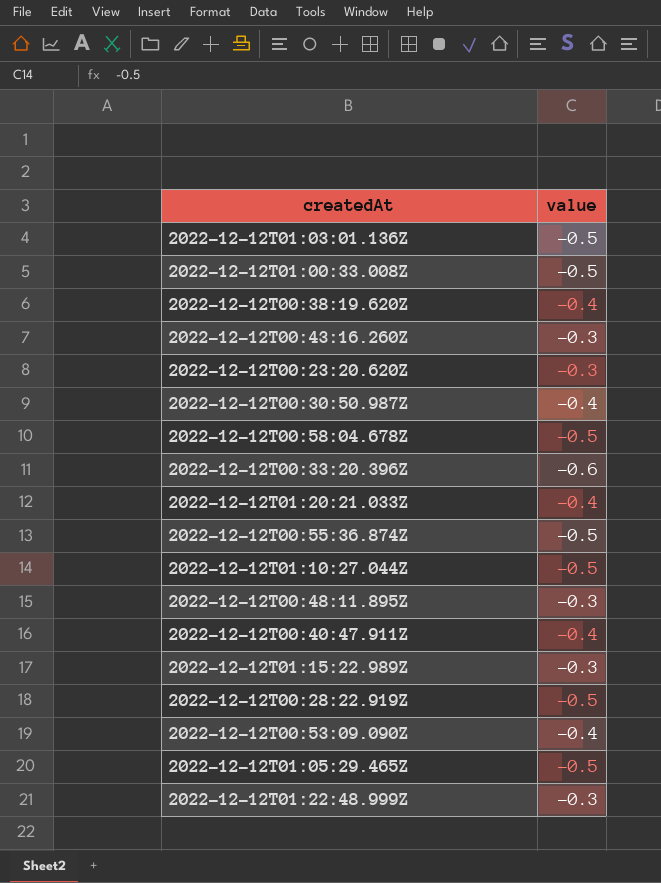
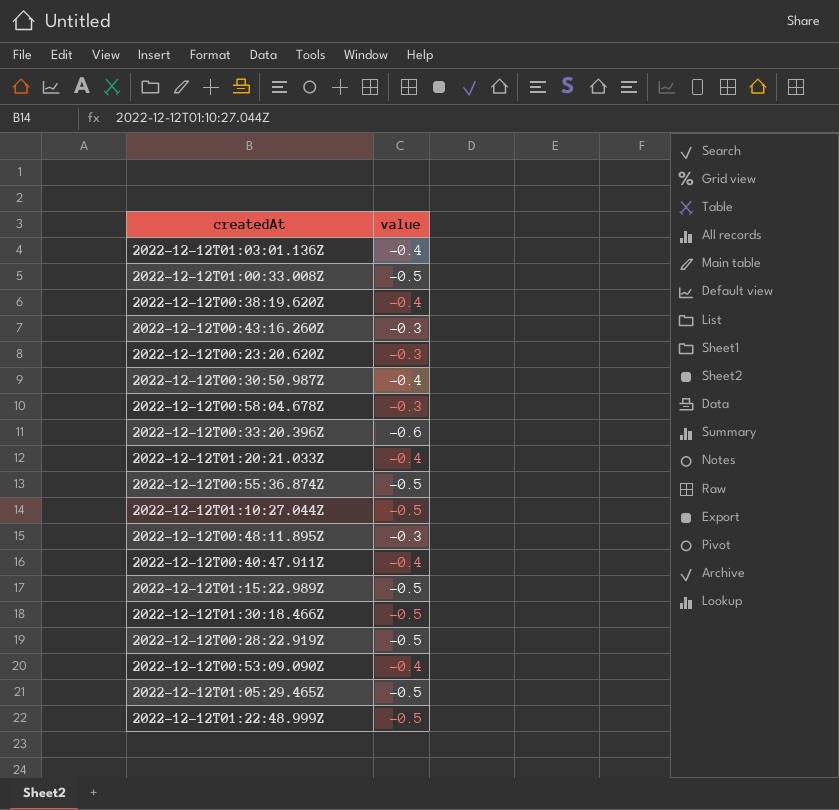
2022-12-12T01:03:01.136Z | value: -0.5 -> -0.4
2022-12-12T00:58:04.678Z | value: -0.5 -> -0.3
2022-12-12T01:15:22.989Z | value: -0.3 -> -0.5
row 2022-12-12T01:30:18.466Z: none -> -0.5
2022-12-12T01:22:48.999Z | value: -0.3 -> -0.5

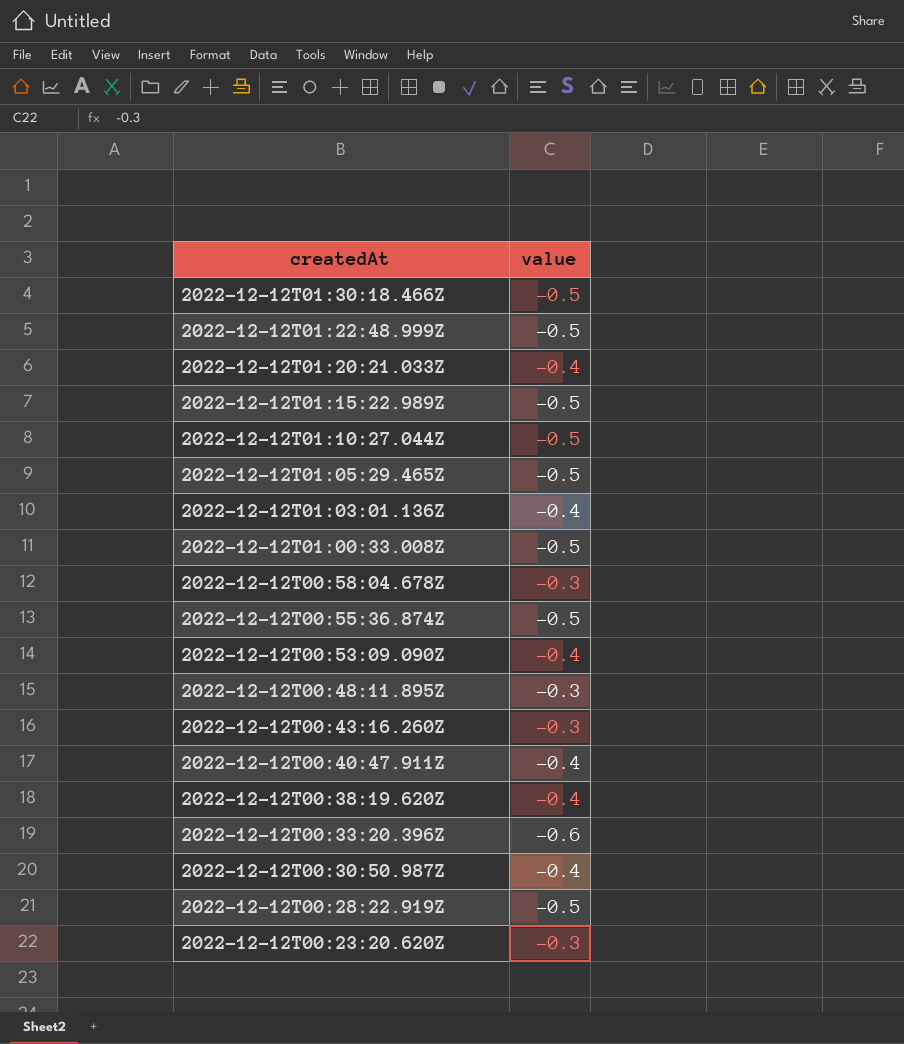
row order: none -> createdAt descending

